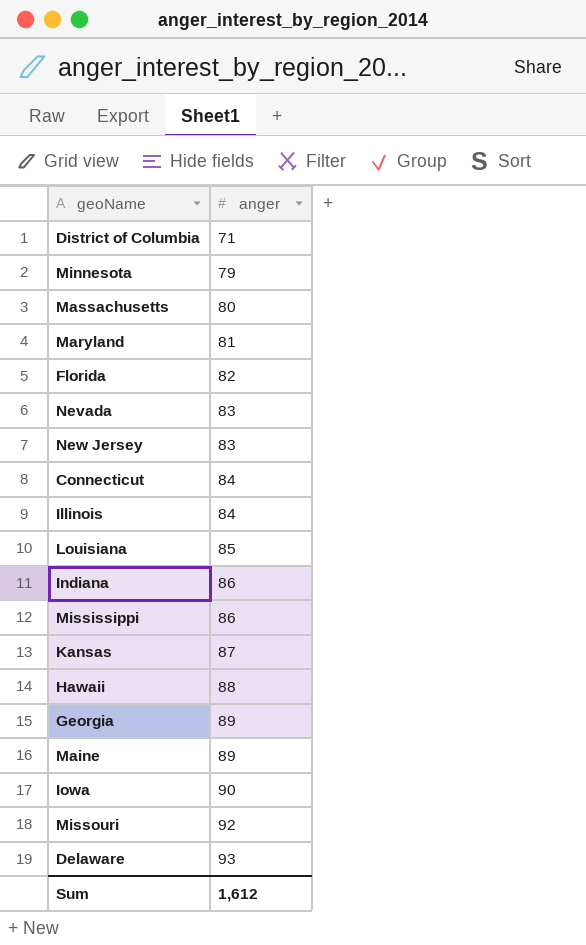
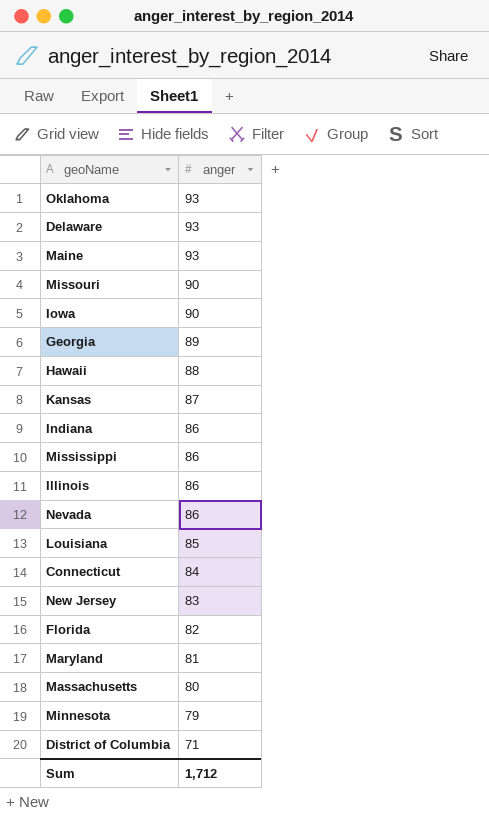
row order: anger ascending -> anger descending
row Oklahoma: none -> 93
Maine | anger: 89 -> 93
Missouri | anger: 92 -> 90
Illinois | anger: 84 -> 86
Nevada | anger: 83 -> 86
Sum | anger: 1,612 -> 1,712

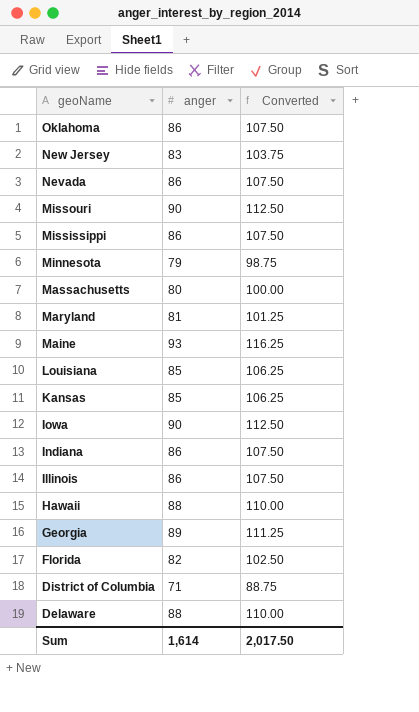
row order: anger descending -> geoName descending
column Converted | formula: none -> [anger] * 1.25
row Connecticut: 84 -> none
Oklahoma | anger: 93 -> 86
Kansas | anger: 87 -> 85
Delaware | anger: 93 -> 88
Sum | anger: 1,712 -> 1,614

